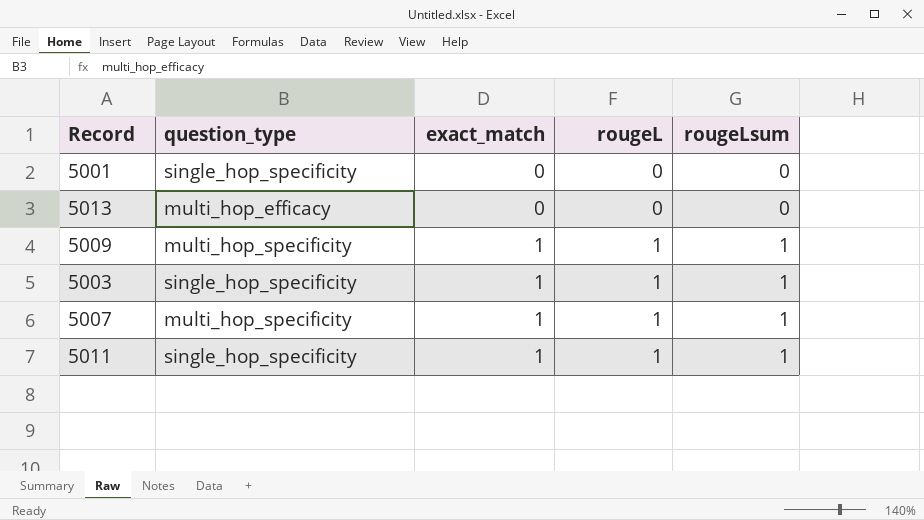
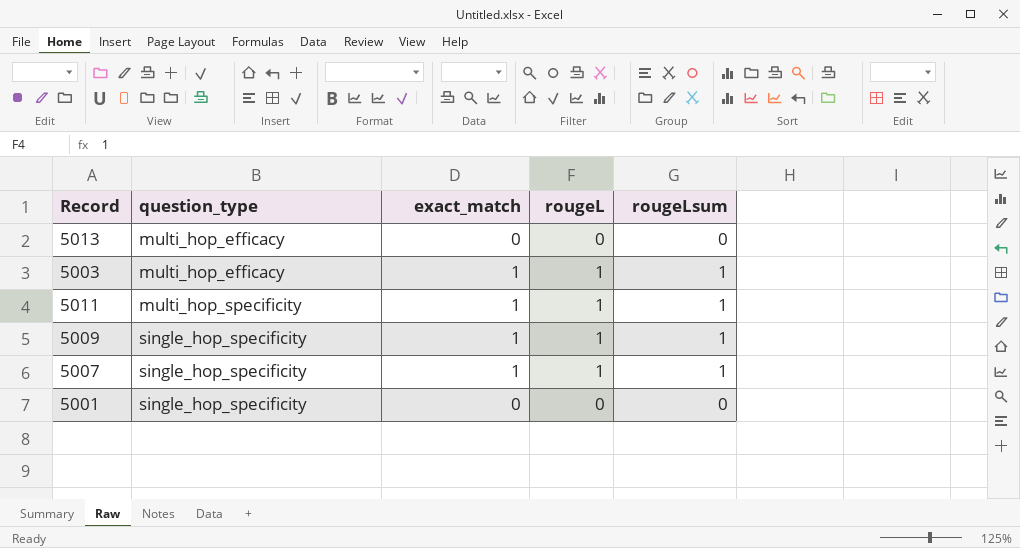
row order: exact_match ascending -> question_type ascending
5003 | question_type: single_hop_specificity -> multi_hop_efficacy
5011 | question_type: single_hop_specificity -> multi_hop_specificity
5009 | question_type: multi_hop_specificity -> single_hop_specificity
5007 | question_type: multi_hop_specificity -> single_hop_specificity

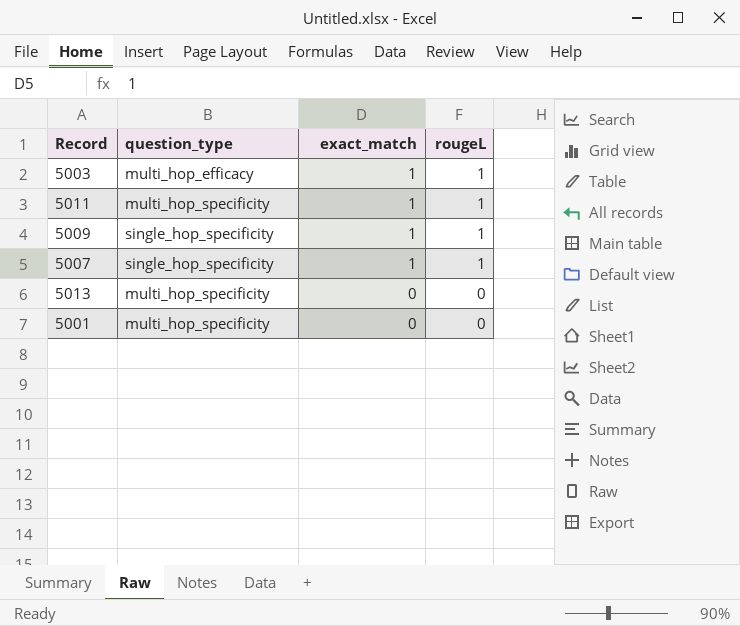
row order: question_type ascending -> exact_match descending
column rougeLsum | position: 5 -> none
5013 | question_type: multi_hop_efficacy -> multi_hop_specificity
5001 | question_type: single_hop_specificity -> multi_hop_specificity

